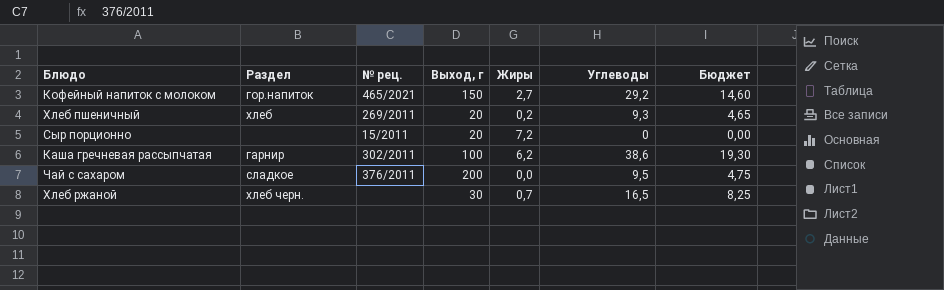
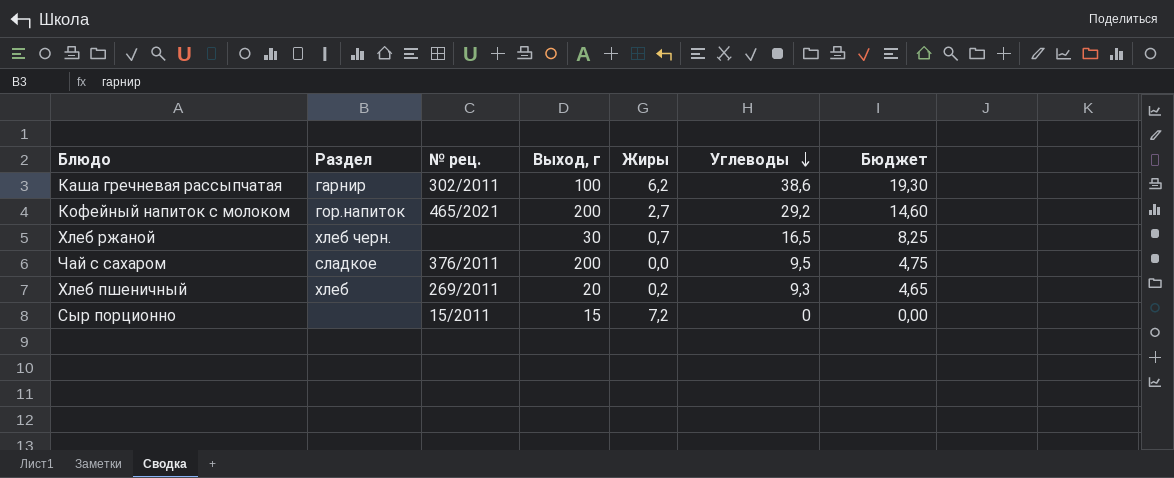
row order: none -> Углеводы descending
Кофейный напиток с молоком | Выход, г: 150 -> 200
Сыр порционно | Выход, г: 20 -> 15

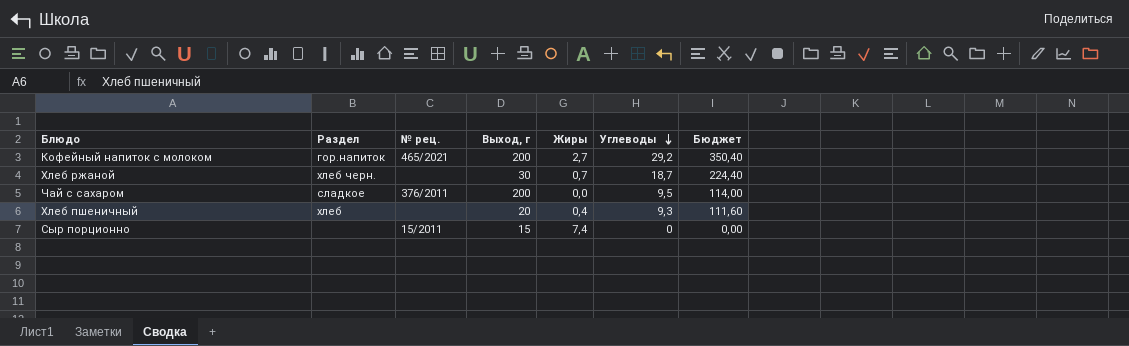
column Бюджет | formula: [Углеводы] * 0,5 -> [Углеводы] * 12
row Каша гречневая рассыпчатая: гарнир | 302/2011 | 100 | 6,2 | 38,6 | 19,30 -> none
Хлеб ржаной | Углеводы: 16,5 -> 18,7
Хлеб пшеничный | № рец.: 269/2011 -> none
Хлеб пшеничный | Жиры: 0,2 -> 0,4
Сыр порционно | Жиры: 7,2 -> 7,4

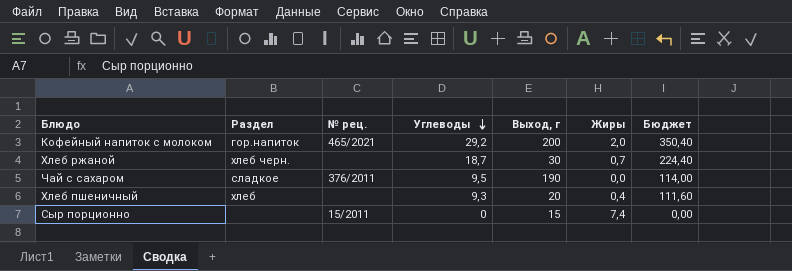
column Углеводы | position: 6 -> 4
Кофейный напиток с молоком | Жиры: 2,7 -> 2,0
Чай с сахаром | Выход, г: 200 -> 190

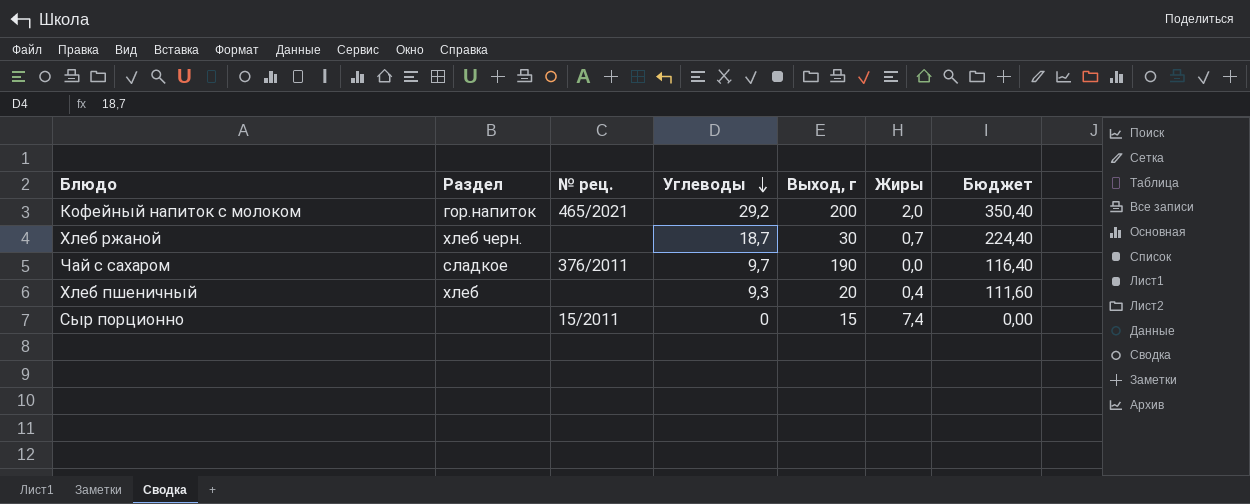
Чай с сахаром | Углеводы: 9,5 -> 9,7
Чай с сахаром | Бюджет: 114,00 -> 116,40

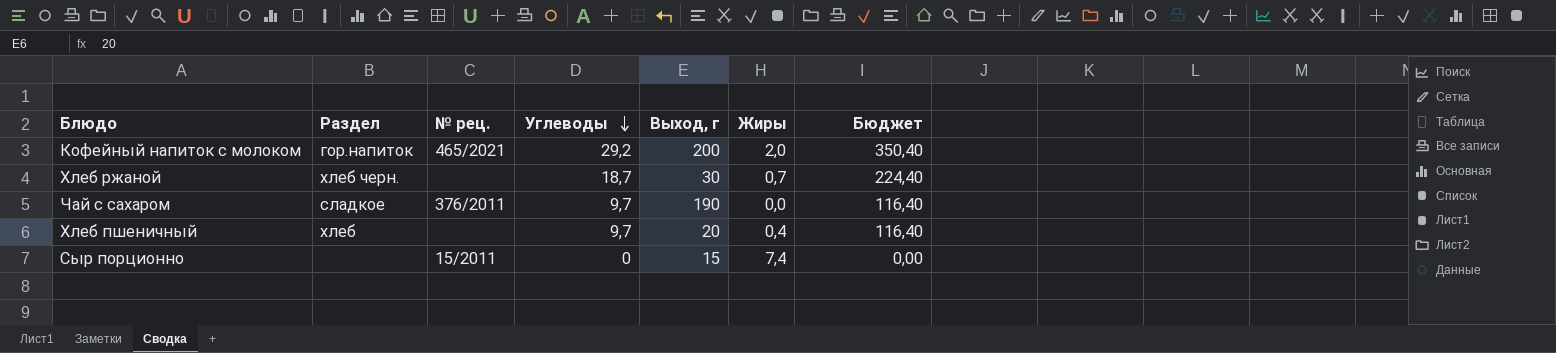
Хлеб пшеничный | Углеводы: 9,3 -> 9,7
Хлеб пшеничный | Бюджет: 111,60 -> 116,40

